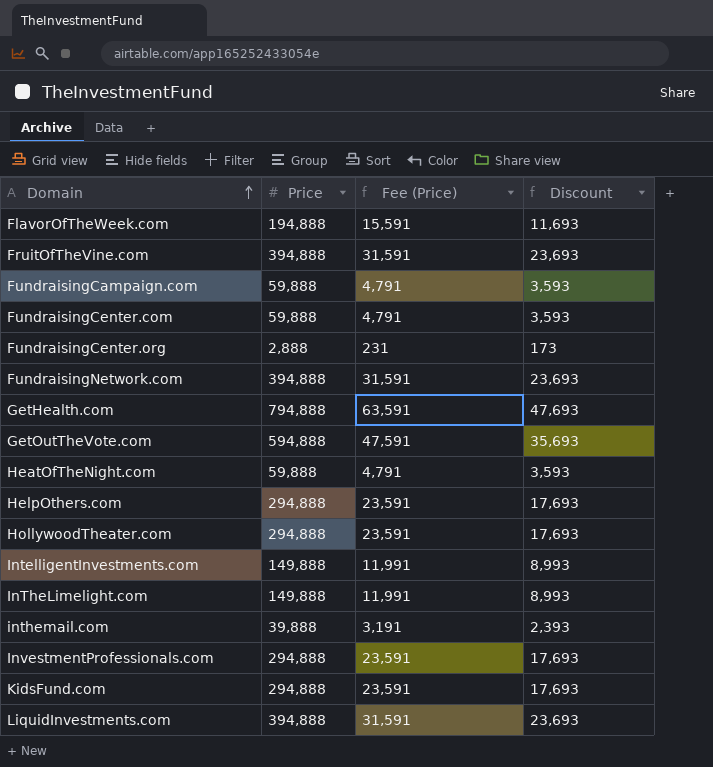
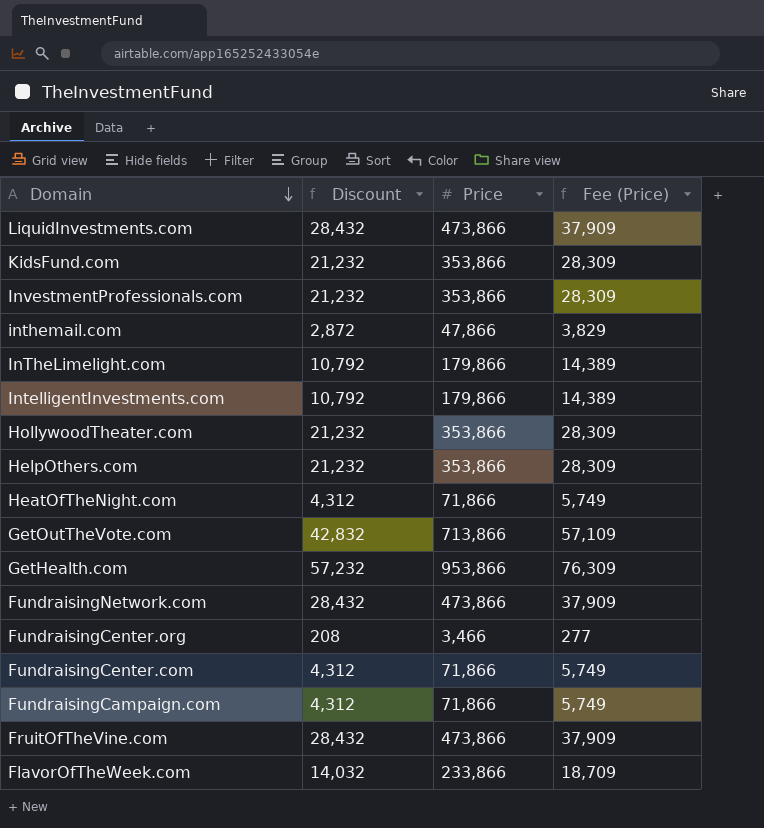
row order: Domain ascending -> Domain descending
column Discount | position: 4 -> 2
LiquidInvestments.com | Discount: 23,693 -> 28,432
LiquidInvestments.com | Price: 394,888 -> 473,866
LiquidInvestments.com | Fee (Price): 31,591 -> 37,909
KidsFund.com | Discount: 17,693 -> 21,232
KidsFund.com | Price: 294,888 -> 353,866
KidsFund.com | Fee (Price): 23,591 -> 28,309
InvestmentProfessionals.com | Discount: 17,693 -> 21,232
InvestmentProfessionals.com | Price: 294,888 -> 353,866
InvestmentProfessionals.com | Fee (Price): 23,591 -> 28,309
inthemail.com | Discount: 2,393 -> 2,872
inthemail.com | Price: 39,888 -> 47,866
inthemail.com | Fee (Price): 3,191 -> 3,829
InTheLimelight.com | Discount: 8,993 -> 10,792
InTheLimelight.com | Price: 149,888 -> 179,866
InTheLimelight.com | Fee (Price): 11,991 -> 14,389
IntelligentInvestments.com | Discount: 8,993 -> 10,792
IntelligentInvestments.com | Price: 149,888 -> 179,866
IntelligentInvestments.com | Fee (Price): 11,991 -> 14,389
HollywoodTheater.com | Discount: 17,693 -> 21,232
HollywoodTheater.com | Price: 294,888 -> 353,866
HollywoodTheater.com | Fee (Price): 23,591 -> 28,309
HelpOthers.com | Discount: 17,693 -> 21,232
HelpOthers.com | Price: 294,888 -> 353,866
HelpOthers.com | Fee (Price): 23,591 -> 28,309
HeatOfTheNight.com | Discount: 3,593 -> 4,312
HeatOfTheNight.com | Price: 59,888 -> 71,866
HeatOfTheNight.com | Fee (Price): 4,791 -> 5,749
GetOutTheVote.com | Discount: 35,693 -> 42,832
GetOutTheVote.com | Price: 594,888 -> 713,866
GetOutTheVote.com | Fee (Price): 47,591 -> 57,109
GetHealth.com | Discount: 47,693 -> 57,232
GetHealth.com | Price: 794,888 -> 953,866
GetHealth.com | Fee (Price): 63,591 -> 76,309
FundraisingNetwork.com | Discount: 23,693 -> 28,432
FundraisingNetwork.com | Price: 394,888 -> 473,866
FundraisingNetwork.com | Fee (Price): 31,591 -> 37,909
FundraisingCenter.org | Discount: 173 -> 208
FundraisingCenter.org | Price: 2,888 -> 3,466
FundraisingCenter.org | Fee (Price): 231 -> 277
FundraisingCenter.com | Discount: 3,593 -> 4,312
FundraisingCenter.com | Price: 59,888 -> 71,866
FundraisingCenter.com | Fee (Price): 4,791 -> 5,749
FundraisingCampaign.com | Discount: 3,593 -> 4,312
FundraisingCampaign.com | Price: 59,888 -> 71,866
FundraisingCampaign.com | Fee (Price): 4,791 -> 5,749
FruitOfTheVine.com | Discount: 23,693 -> 28,432
FruitOfTheVine.com | Price: 394,888 -> 473,866
FruitOfTheVine.com | Fee (Price): 31,591 -> 37,909
FlavorOfTheWeek.com | Discount: 11,693 -> 14,032
FlavorOfTheWeek.com | Price: 194,888 -> 233,866
FlavorOfTheWeek.com | Fee (Price): 15,591 -> 18,709

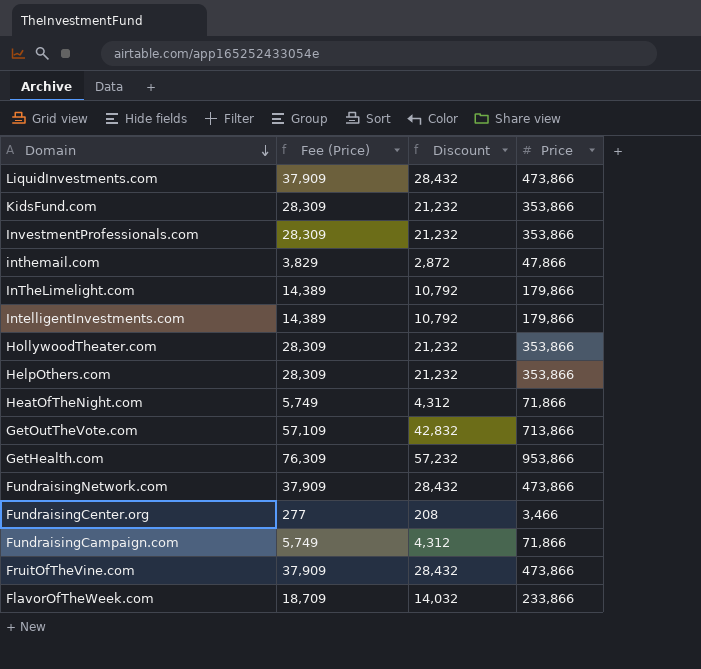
column Fee (Price) | position: 4 -> 2
row FundraisingCenter.com: 4,312 | 71,866 | 5,749 -> none

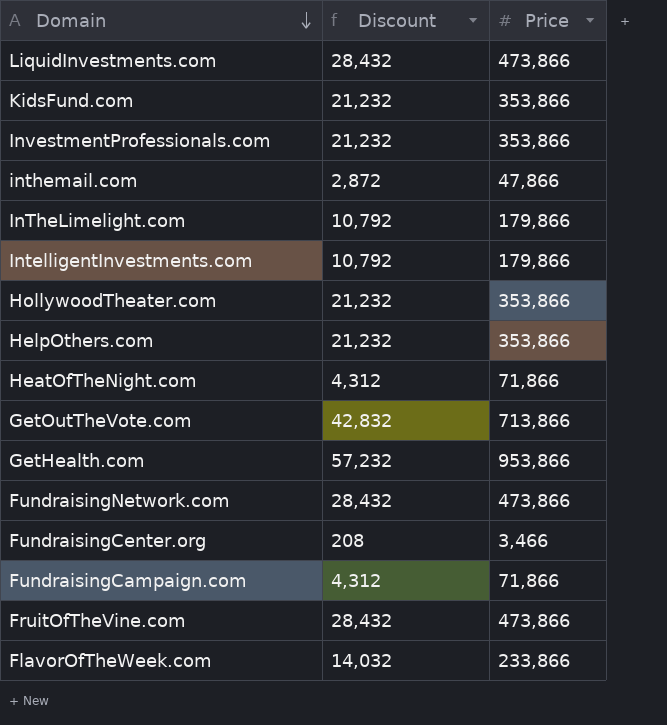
column Fee (Price) | formula: [Price] * 0.08 -> none

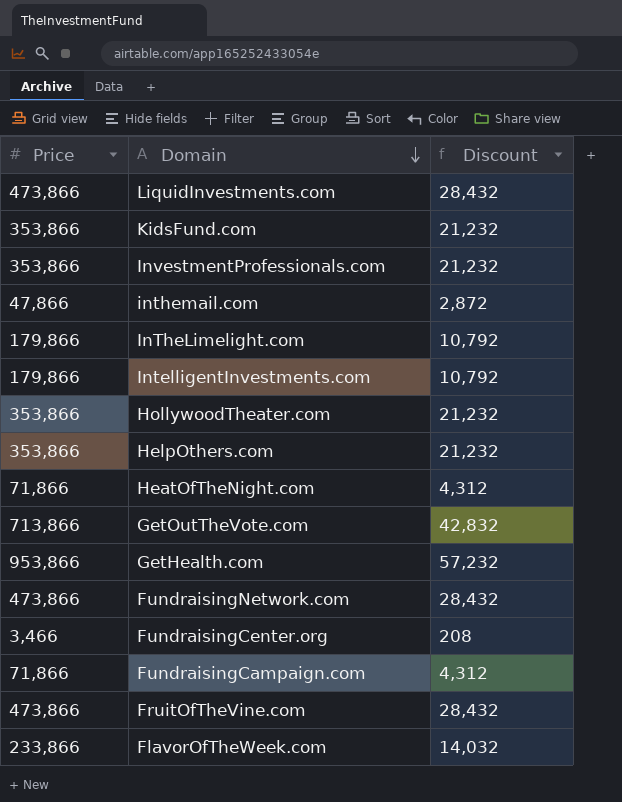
column Price | position: 3 -> 1

